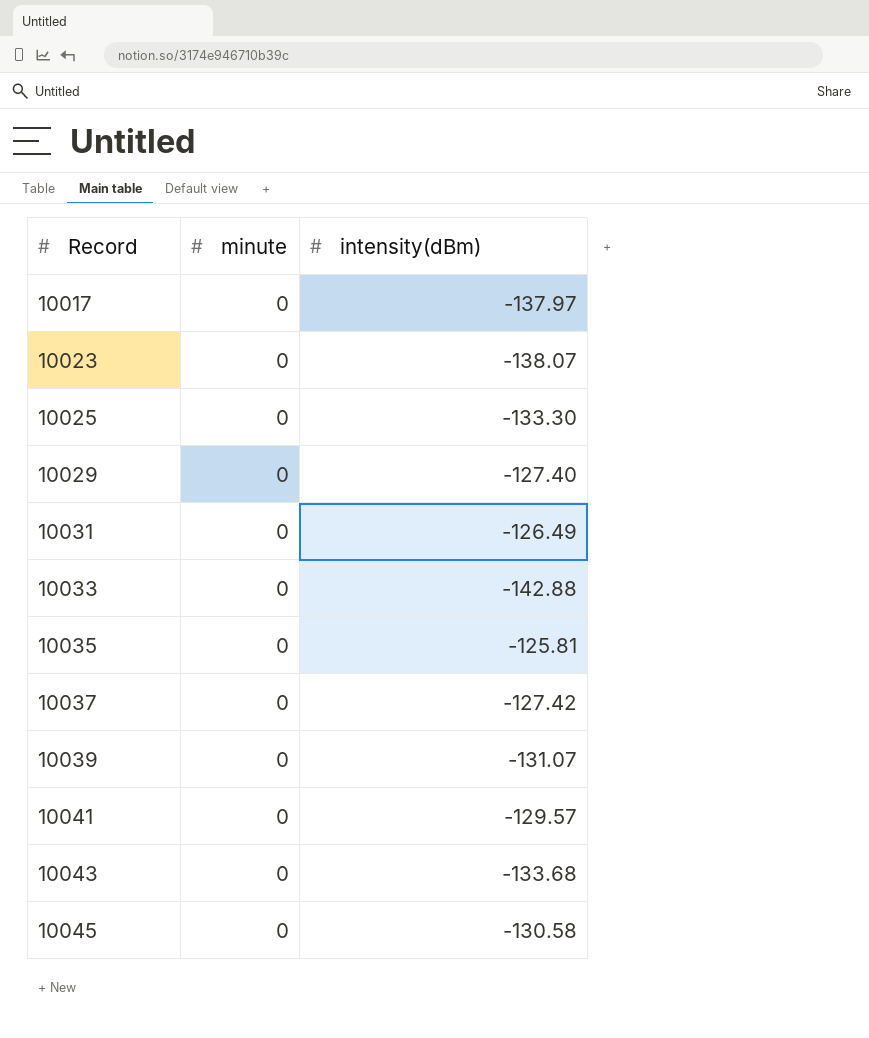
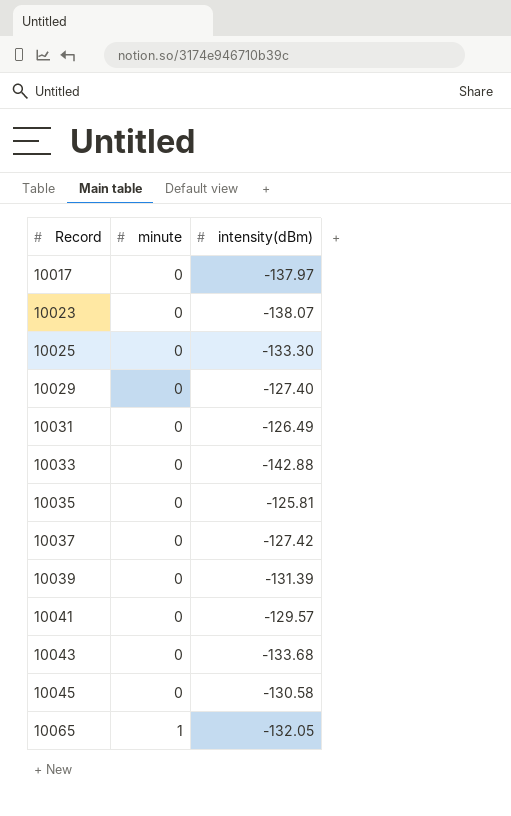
10039 | intensity(dBm): -131.07 -> -131.39
row 10065: none -> 1 | -132.05

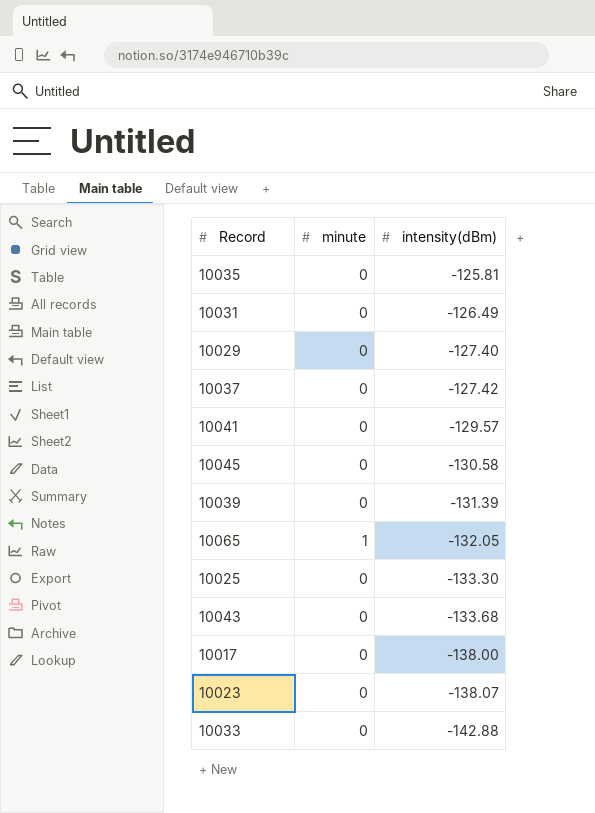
row order: Record ascending -> intensity(dBm) descending
10017 | intensity(dBm): -137.97 -> -138.00

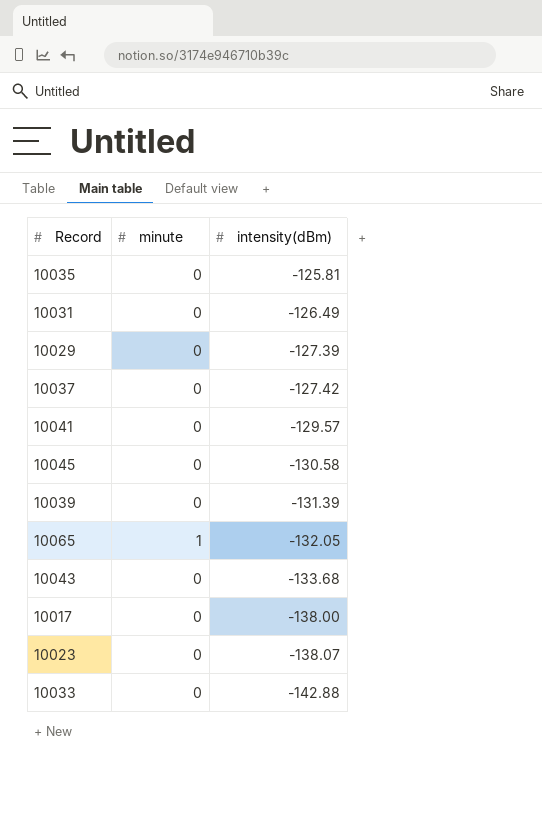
row 10025: 0 | -133.30 -> none
10029 | intensity(dBm): -127.40 -> -127.39

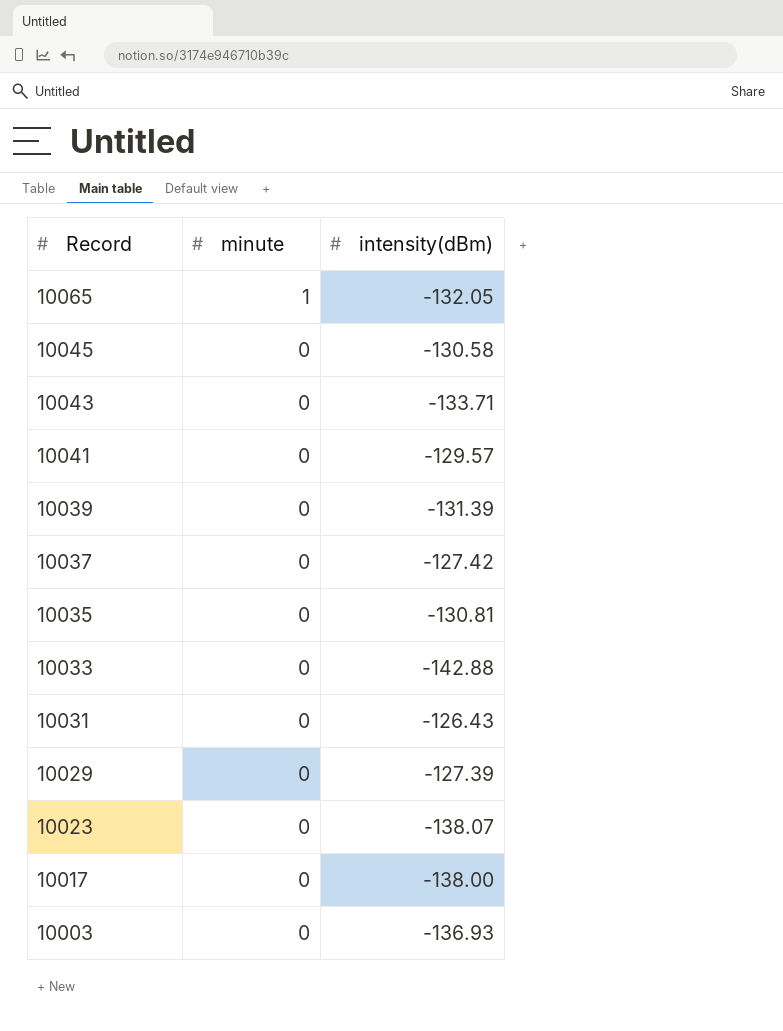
row order: intensity(dBm) descending -> Record descending
10043 | intensity(dBm): -133.68 -> -133.71
10035 | intensity(dBm): -125.81 -> -130.81
10031 | intensity(dBm): -126.49 -> -126.43
row 10003: none -> 0 | -136.93

